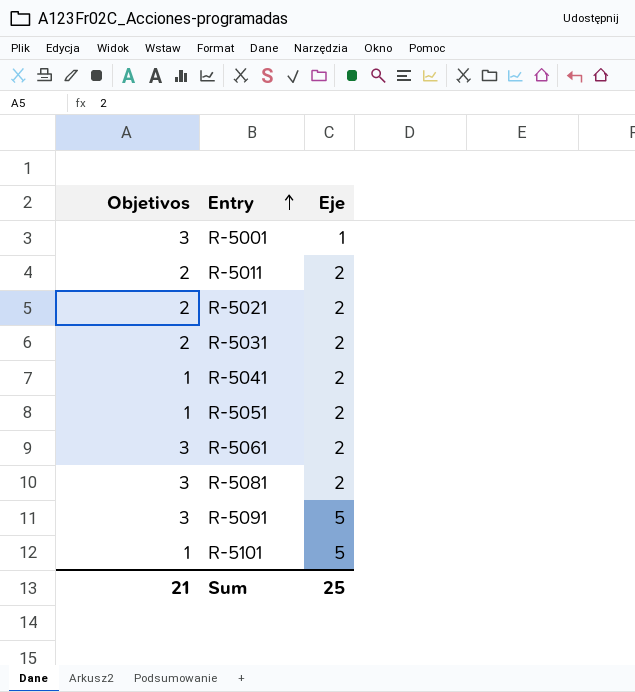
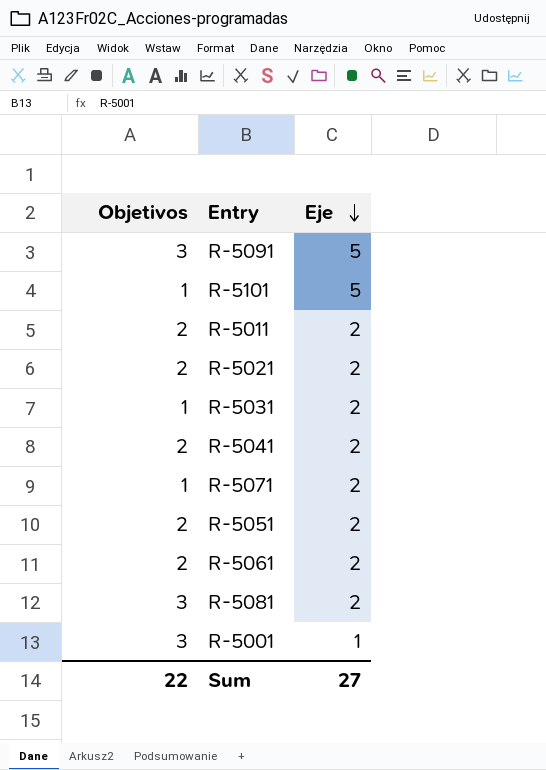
row order: Entry ascending -> Eje descending
R-5031 | Objetivos: 2 -> 1
R-5041 | Objetivos: 1 -> 2
row R-5071: none -> 1 | 2
R-5051 | Objetivos: 1 -> 2
R-5061 | Objetivos: 3 -> 2
Sum | Objetivos: 21 -> 22
Sum | Eje: 25 -> 27

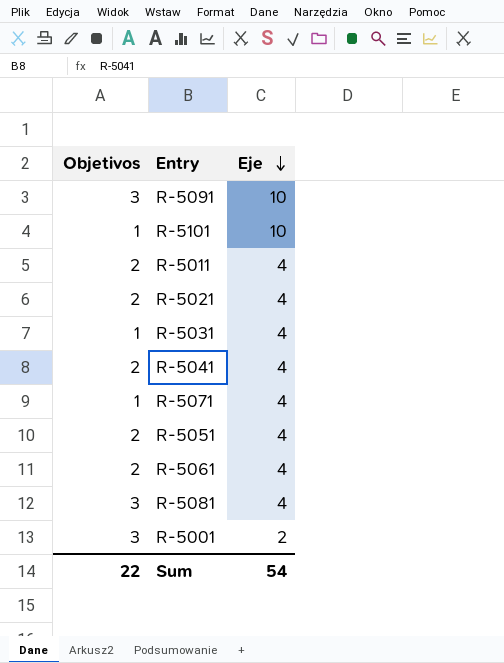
R-5091 | Eje: 5 -> 10
R-5101 | Eje: 5 -> 10
R-5011 | Eje: 2 -> 4
R-5021 | Eje: 2 -> 4
R-5031 | Eje: 2 -> 4
R-5041 | Eje: 2 -> 4
R-5071 | Eje: 2 -> 4
R-5051 | Eje: 2 -> 4
R-5061 | Eje: 2 -> 4
R-5081 | Eje: 2 -> 4
R-5001 | Eje: 1 -> 2
Sum | Eje: 27 -> 54

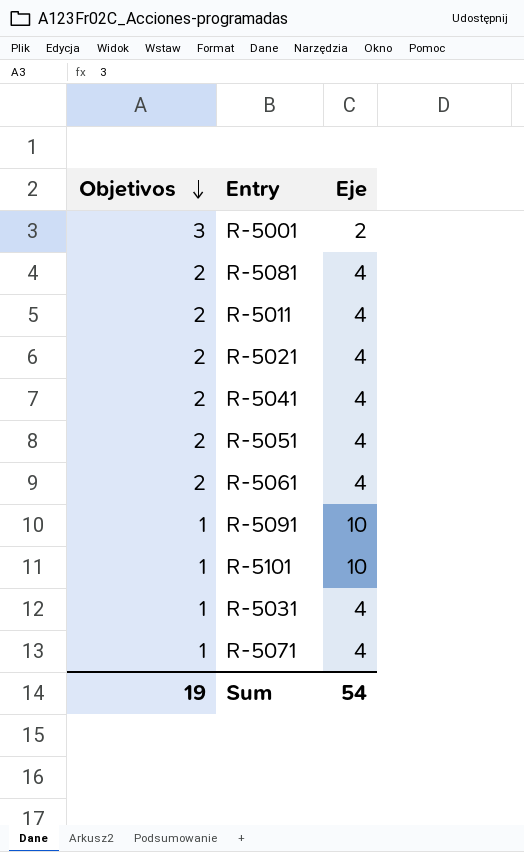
row order: Eje descending -> Objetivos descending
R-5081 | Objetivos: 3 -> 2
R-5091 | Objetivos: 3 -> 1
Sum | Objetivos: 22 -> 19

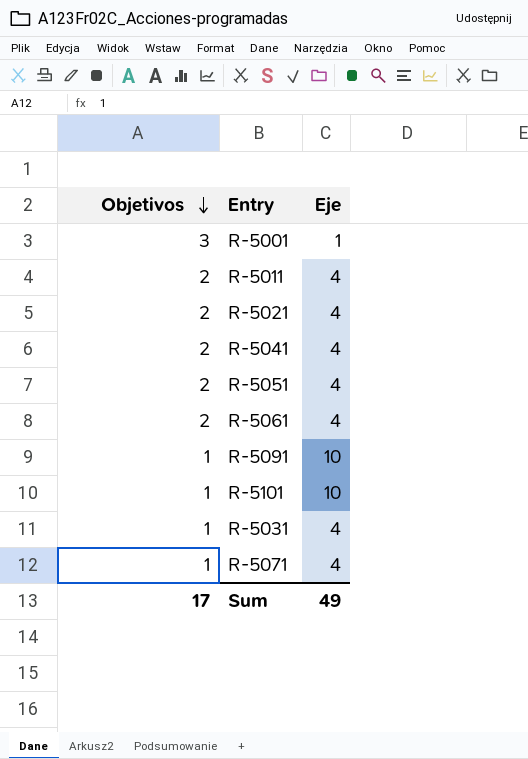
row R-5081: 2 | 4 -> none
R-5001 | Eje: 2 -> 1
Sum | Objetivos: 19 -> 17
Sum | Eje: 54 -> 49

